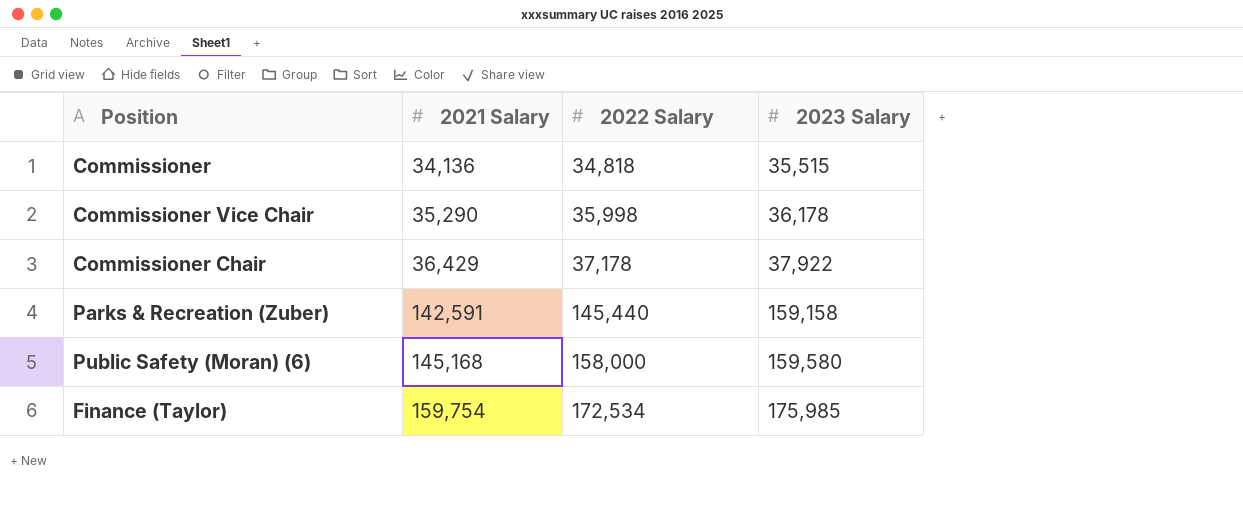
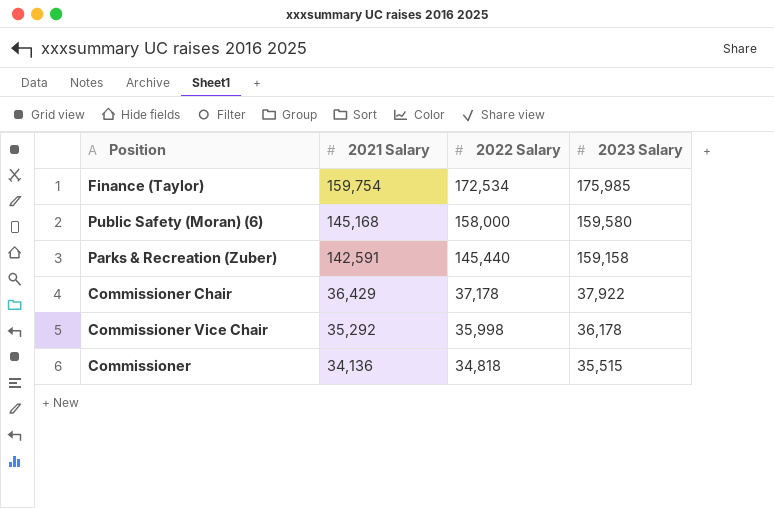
row order: 2021 Salary ascending -> 2021 Salary descending
Commissioner Vice Chair | 2021 Salary: 35,290 -> 35,292

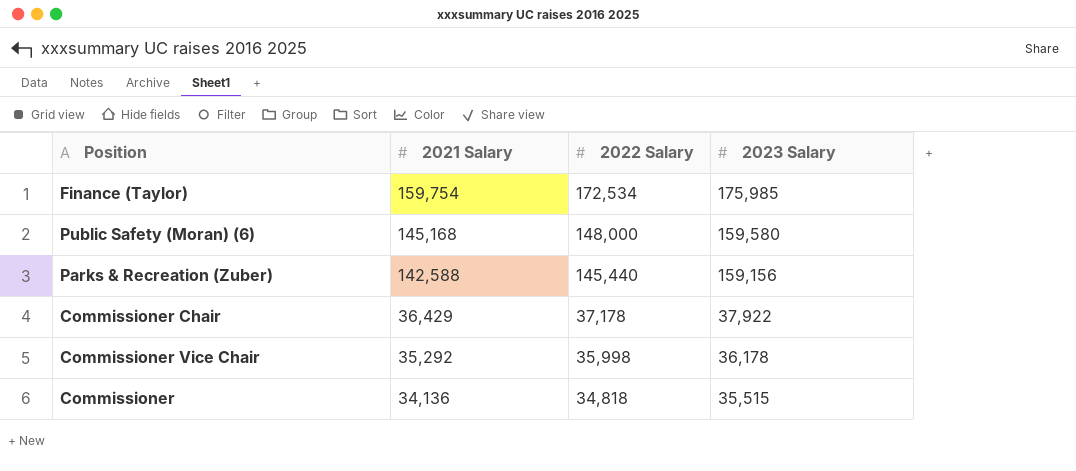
Public Safety (Moran) (6) | 2022 Salary: 158,000 -> 148,000
Parks & Recreation (Zuber) | 2021 Salary: 142,591 -> 142,588
Parks & Recreation (Zuber) | 2023 Salary: 159,158 -> 159,156

